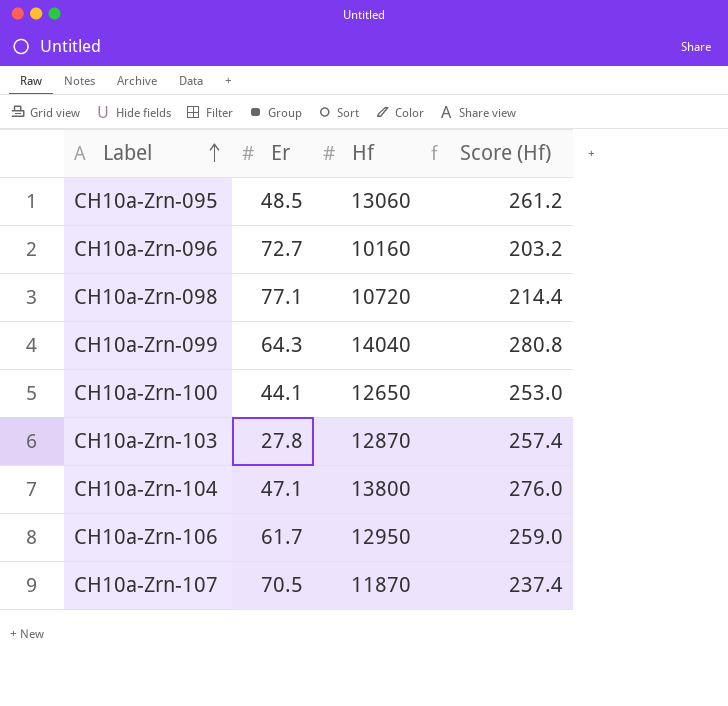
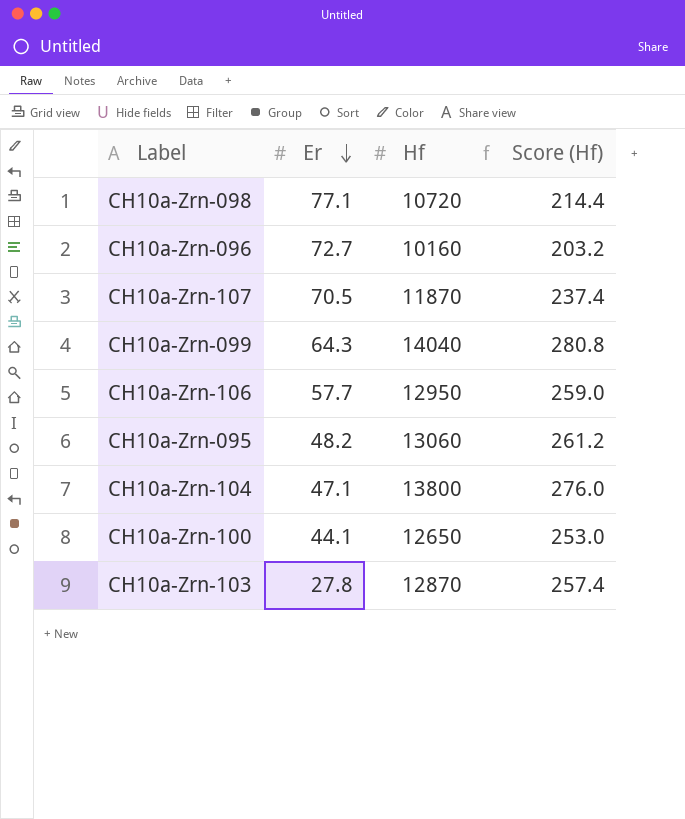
row order: Label ascending -> Er descending
CH10a-Zrn-106 | Er: 61.7 -> 57.7
CH10a-Zrn-095 | Er: 48.5 -> 48.2

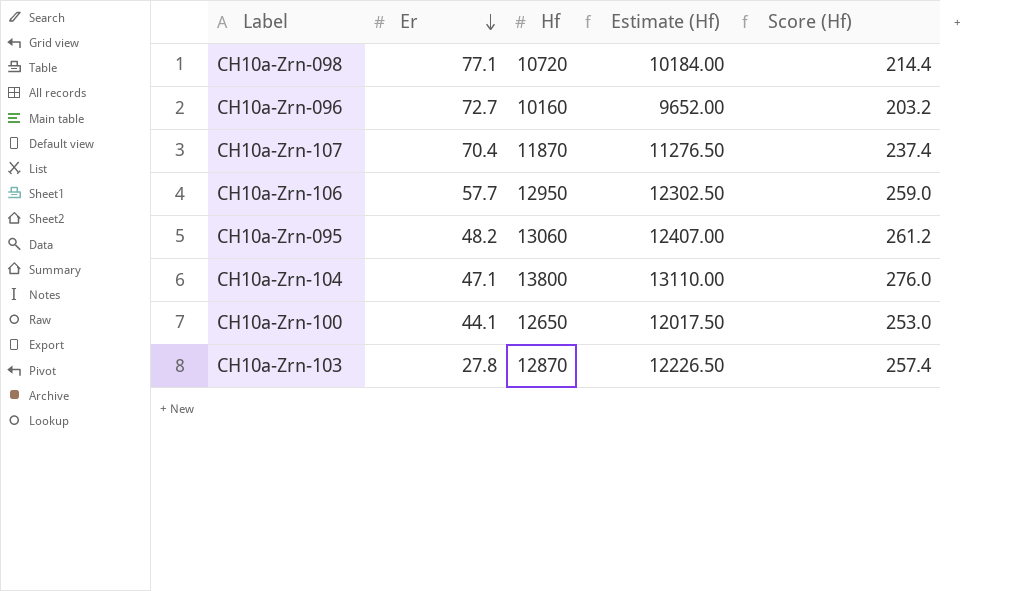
column Estimate (Hf) | formula: none -> [Hf] * 0.95
row CH10a-Zrn-099: 64.3 | 14040 | 280.8 -> none
CH10a-Zrn-107 | Er: 70.5 -> 70.4

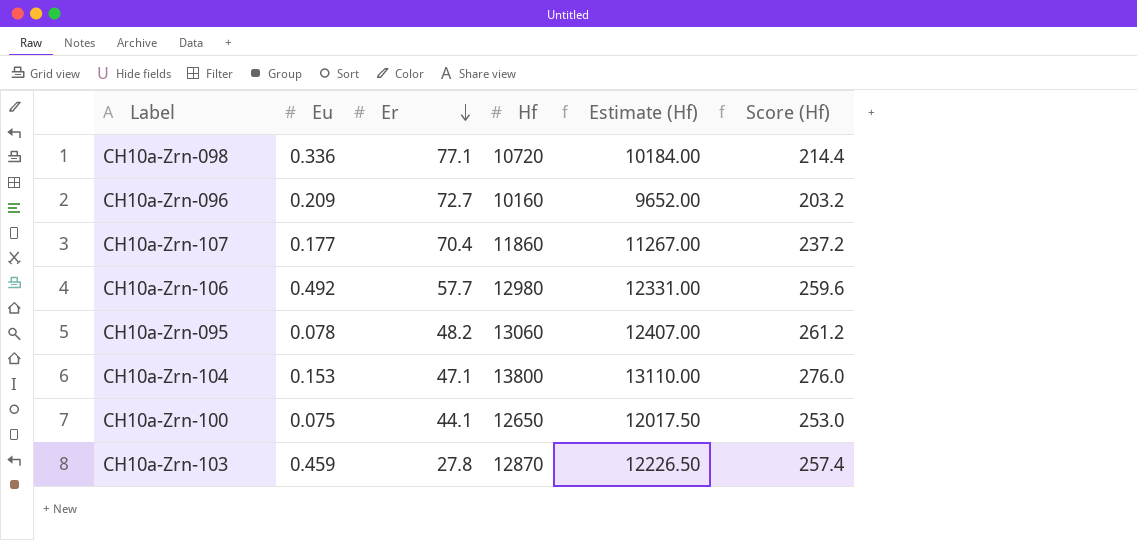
column Eu | position: none -> 2
CH10a-Zrn-107 | Hf: 11870 -> 11860
CH10a-Zrn-107 | Estimate (Hf): 11276.50 -> 11267.00
CH10a-Zrn-107 | Score (Hf): 237.4 -> 237.2
CH10a-Zrn-106 | Hf: 12950 -> 12980
CH10a-Zrn-106 | Estimate (Hf): 12302.50 -> 12331.00
CH10a-Zrn-106 | Score (Hf): 259.0 -> 259.6

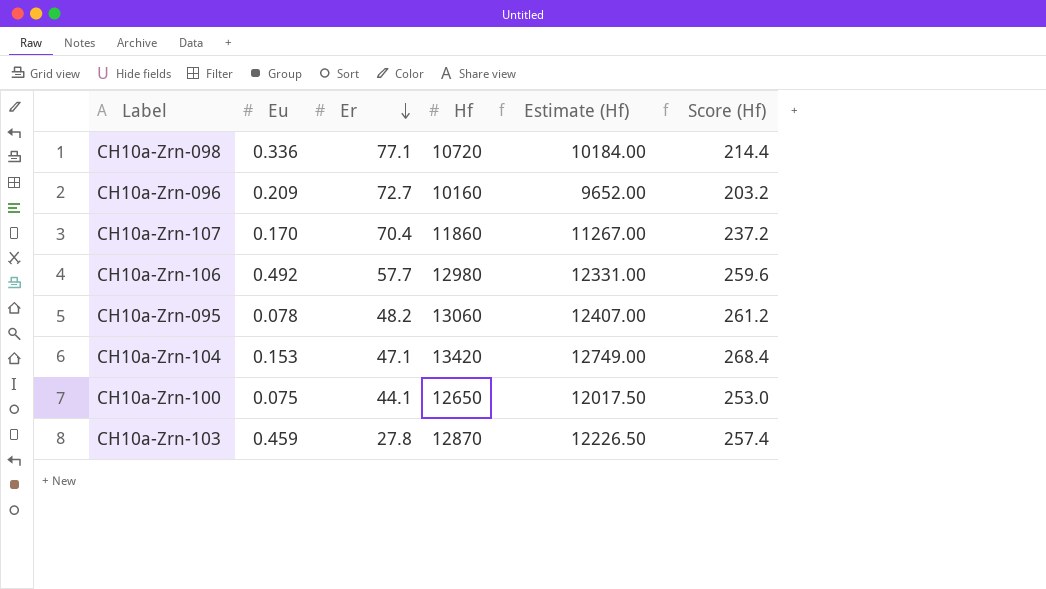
CH10a-Zrn-107 | Eu: 0.177 -> 0.170
CH10a-Zrn-104 | Hf: 13800 -> 13420
CH10a-Zrn-104 | Estimate (Hf): 13110.00 -> 12749.00
CH10a-Zrn-104 | Score (Hf): 276.0 -> 268.4

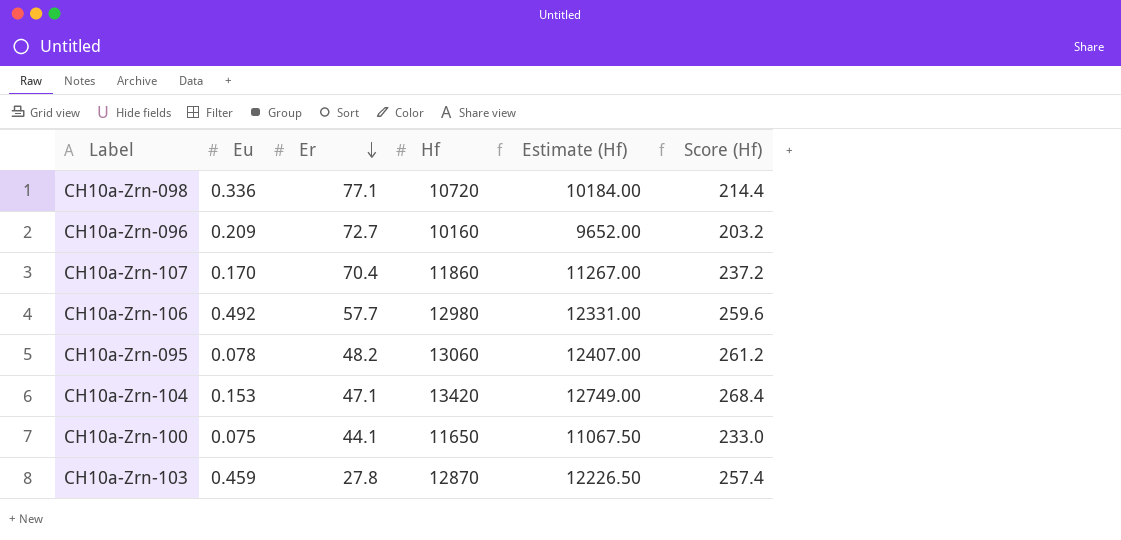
CH10a-Zrn-100 | Hf: 12650 -> 11650
CH10a-Zrn-100 | Estimate (Hf): 12017.50 -> 11067.50
CH10a-Zrn-100 | Score (Hf): 253.0 -> 233.0

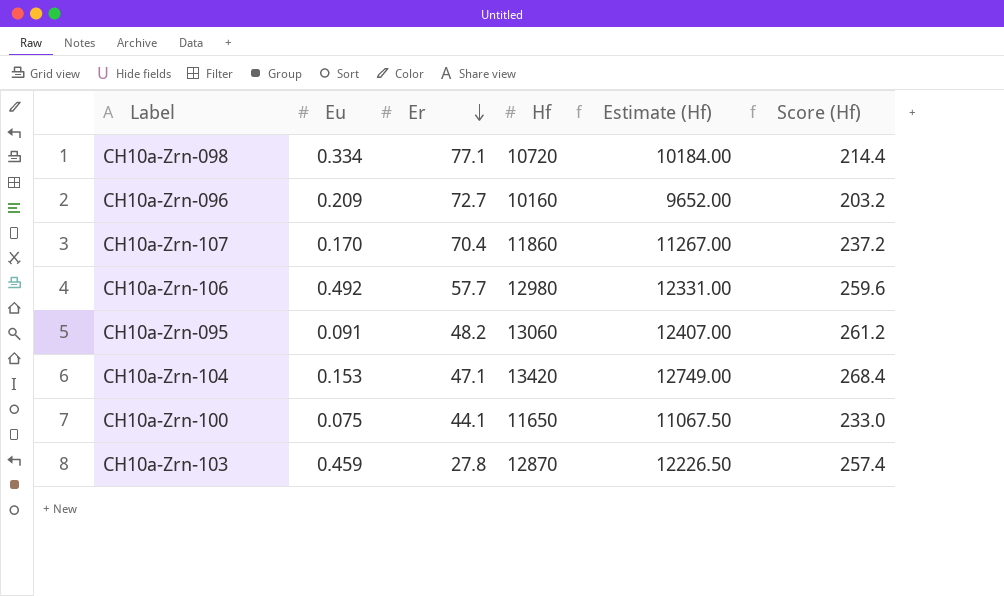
CH10a-Zrn-098 | Eu: 0.336 -> 0.334
CH10a-Zrn-095 | Eu: 0.078 -> 0.091

